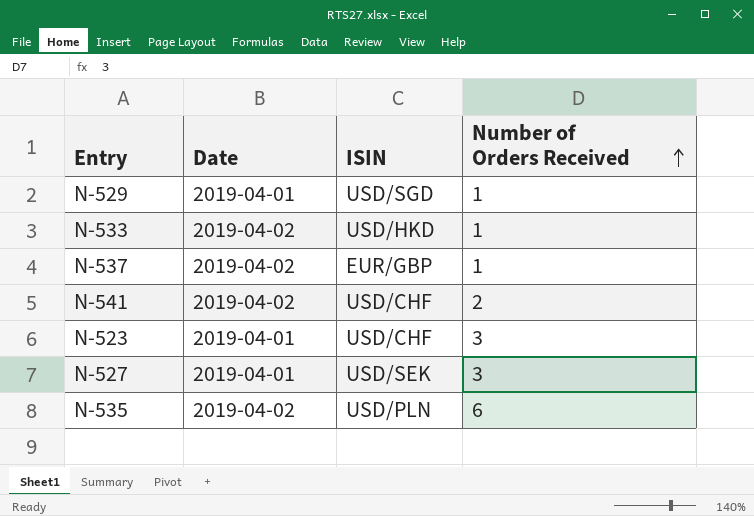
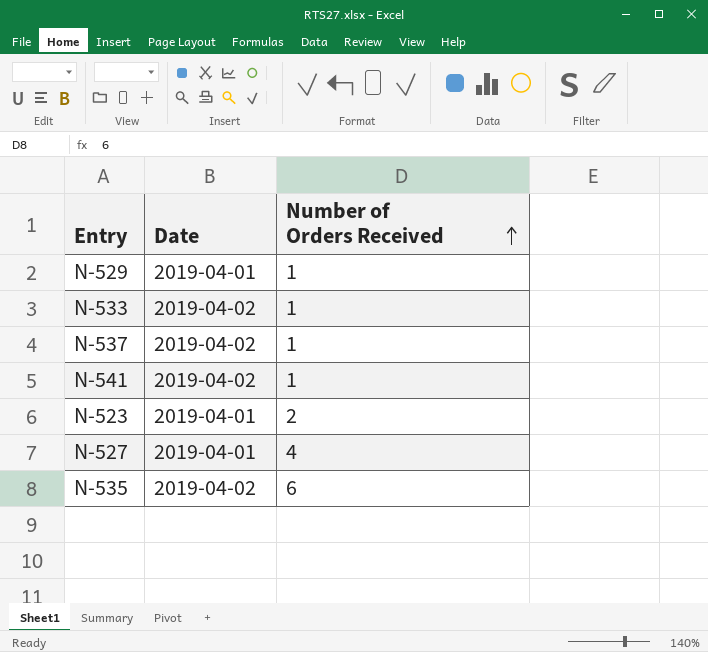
column ISIN | position: 3 -> none
N-541 | Number of Orders Received: 2 -> 1
N-523 | Number of Orders Received: 3 -> 2
N-527 | Number of Orders Received: 3 -> 4

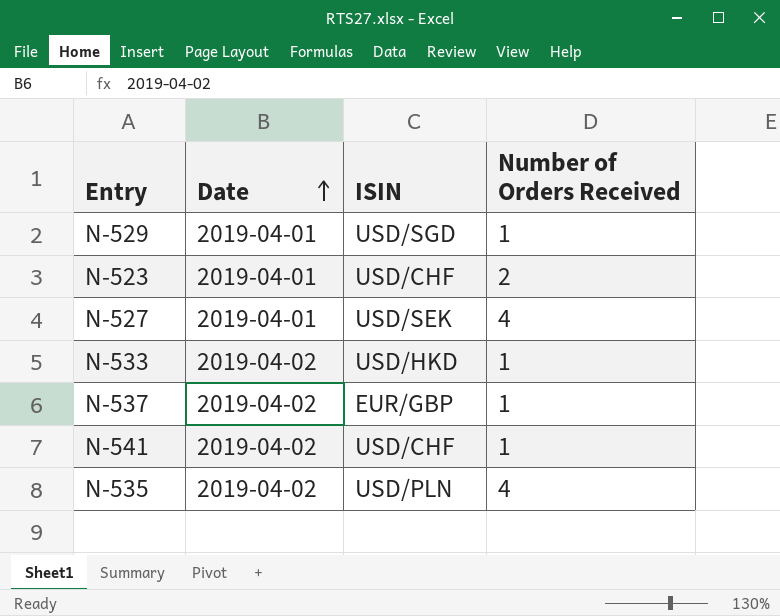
row order: Number of Orders Received ascending -> Date ascending
column ISIN | position: none -> 3
N-535 | Number of Orders Received: 6 -> 4

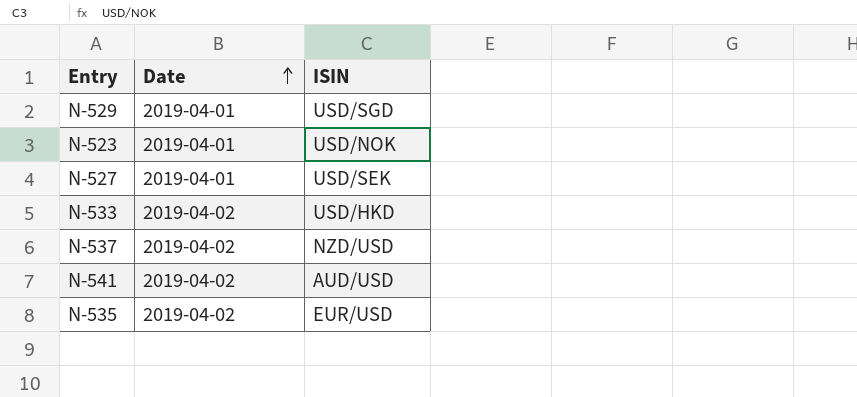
column Number of Orders Received | position: 4 -> none
N-523 | ISIN: USD/CHF -> USD/NOK
N-537 | ISIN: EUR/GBP -> NZD/USD
N-541 | ISIN: USD/CHF -> AUD/USD
N-535 | ISIN: USD/PLN -> EUR/USD

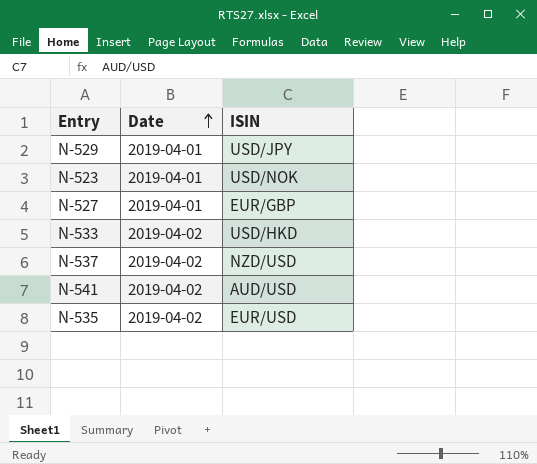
N-529 | ISIN: USD/SGD -> USD/JPY
N-527 | ISIN: USD/SEK -> EUR/GBP

